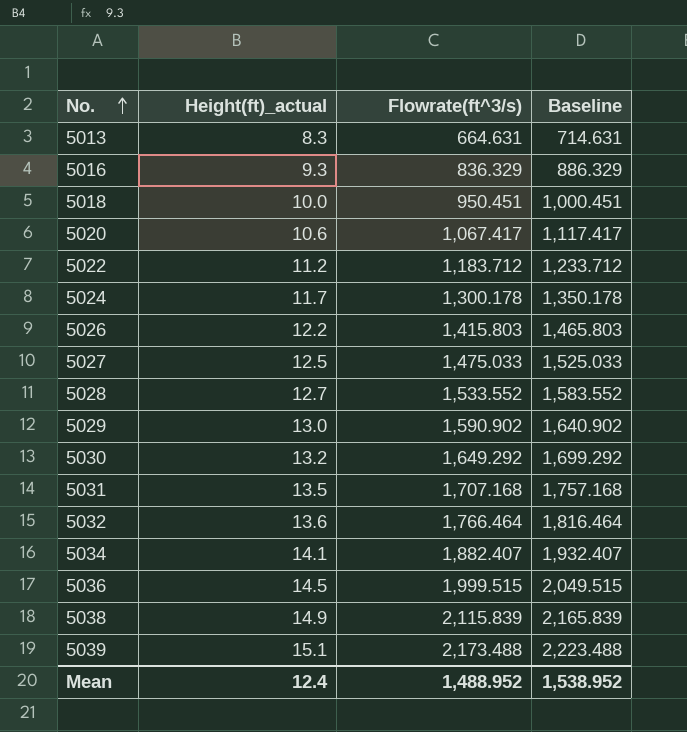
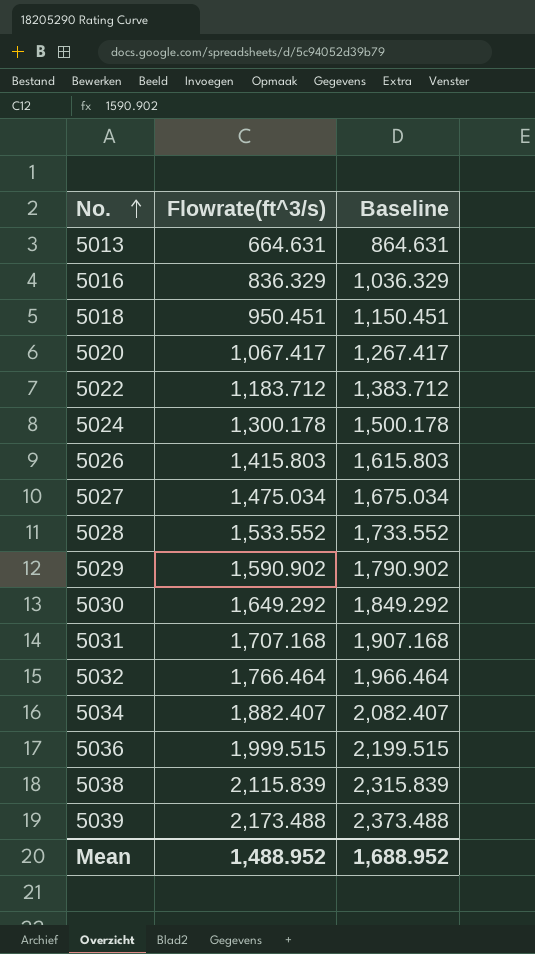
column Height(ft)_actual | position: 2 -> none
column Baseline | formula: [Flowrate(ft^3/s)] + 50 -> [Flowrate(ft^3/s)] + 200
5027 | Flowrate(ft^3/s): 1,475.033 -> 1,475.034
Mean | Baseline: 1,538.952 -> 1,688.952

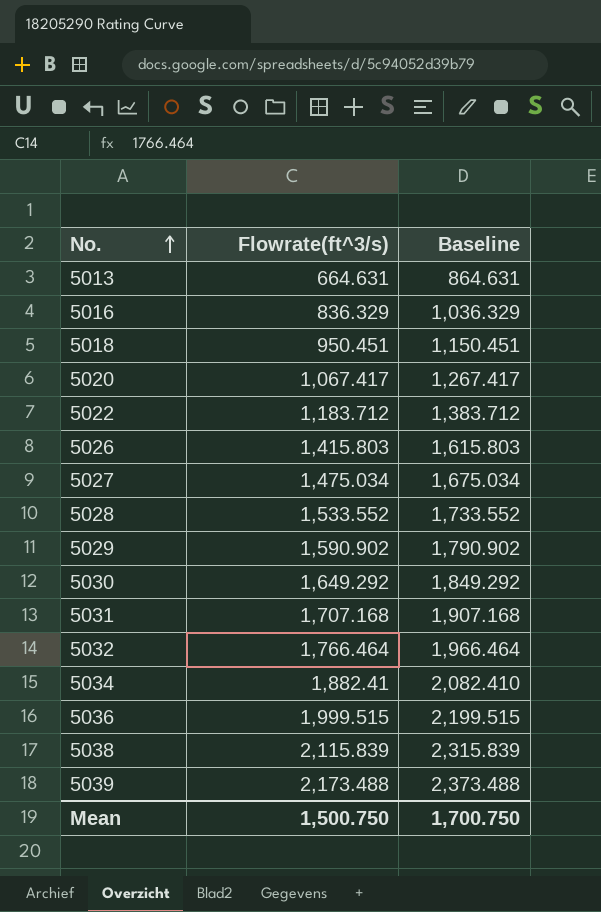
row 5024: 1,300.178 | 1,500.178 -> none
5034 | Flowrate(ft^3/s): 1,882.407 -> 1,882.41
5034 | Baseline: 2,082.407 -> 2,082.410
Mean | Flowrate(ft^3/s): 1,488.952 -> 1,500.750
Mean | Baseline: 1,688.952 -> 1,700.750

